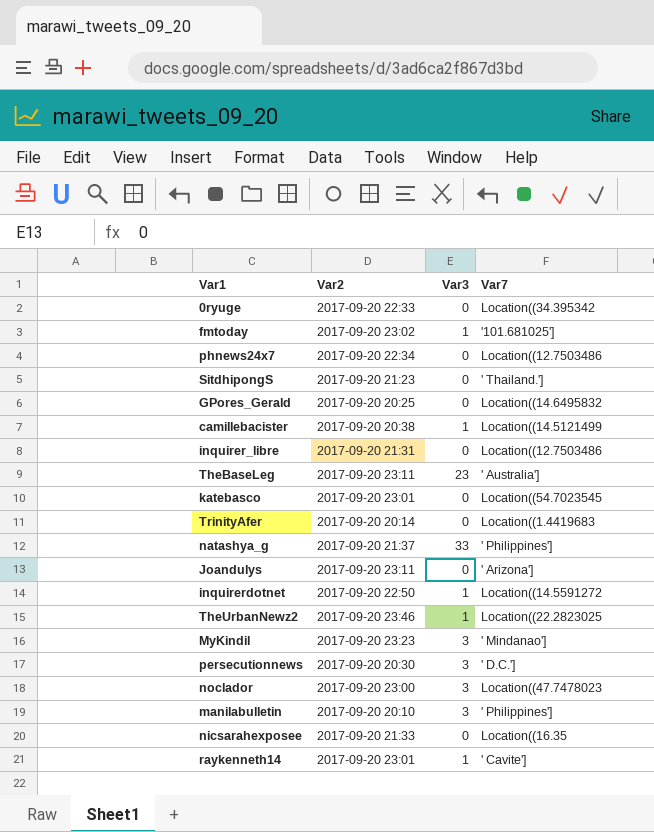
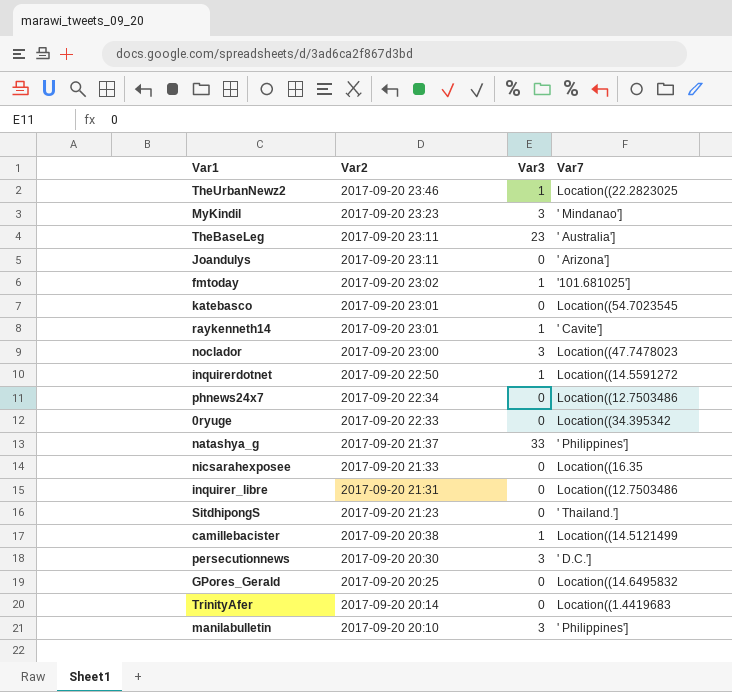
row order: none -> Var2 descending

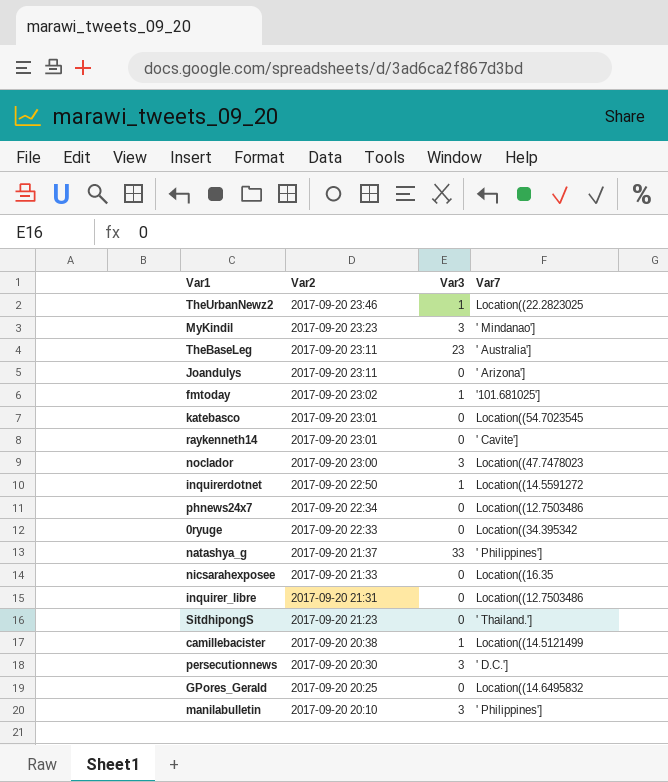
row TrinityAfer: 2017-09-20 20:14 | 0 | Location((1.4419683 -> none
raykenneth14 | Var3: 1 -> 0

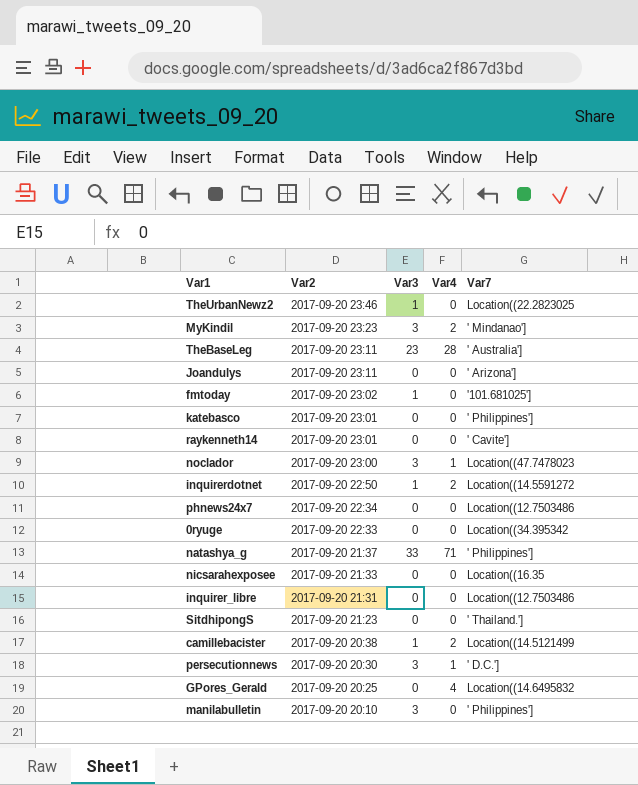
column Var4 | position: none -> 4
katebasco | Var7: Location((54.7023545 -> ' Philippines']

